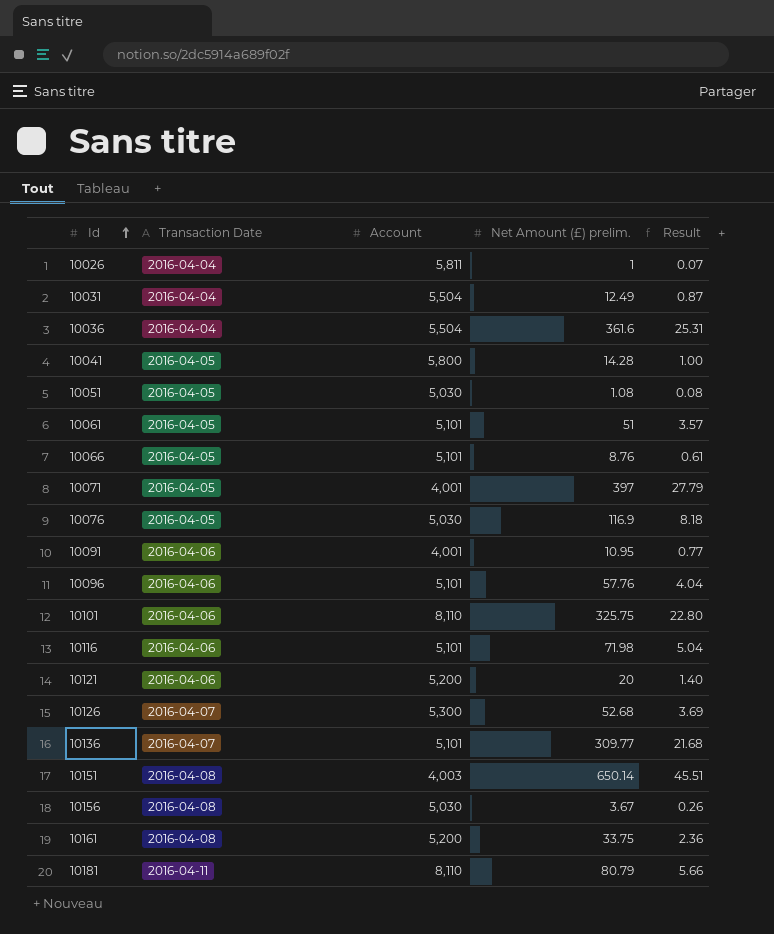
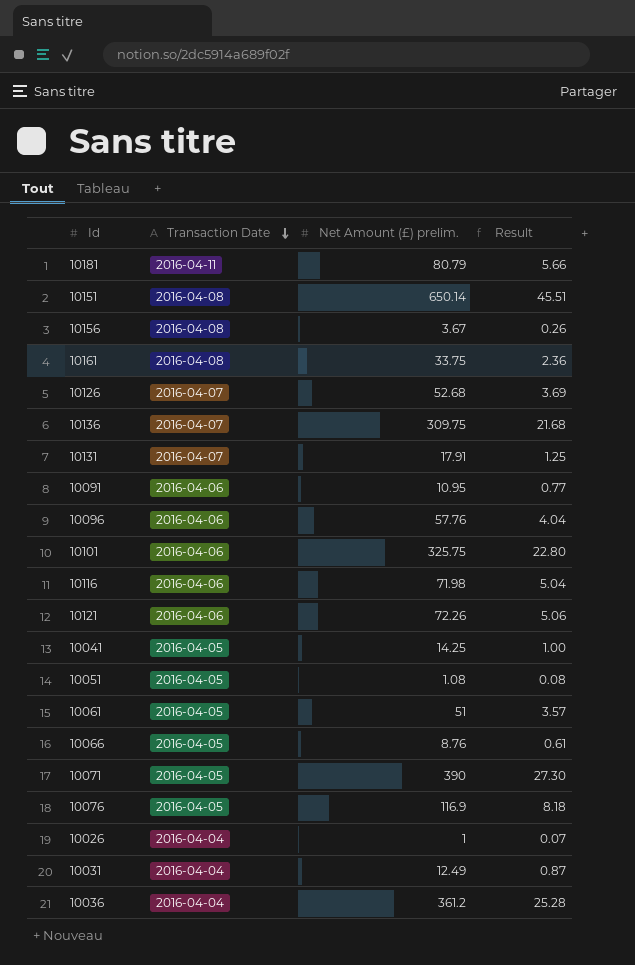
row order: Id ascending -> Transaction Date descending
column Account | position: 3 -> none
10136 | Net Amount (£) prelim.: 309.77 -> 309.75
row 10131: none -> 2016-04-07 | 17.91 | 1.25
10121 | Net Amount (£) prelim.: 20 -> 72.26
10121 | Result: 1.40 -> 5.06
10041 | Net Amount (£) prelim.: 14.28 -> 14.25
10071 | Net Amount (£) prelim.: 397 -> 390
10071 | Result: 27.79 -> 27.30
10036 | Net Amount (£) prelim.: 361.6 -> 361.2
10036 | Result: 25.31 -> 25.28

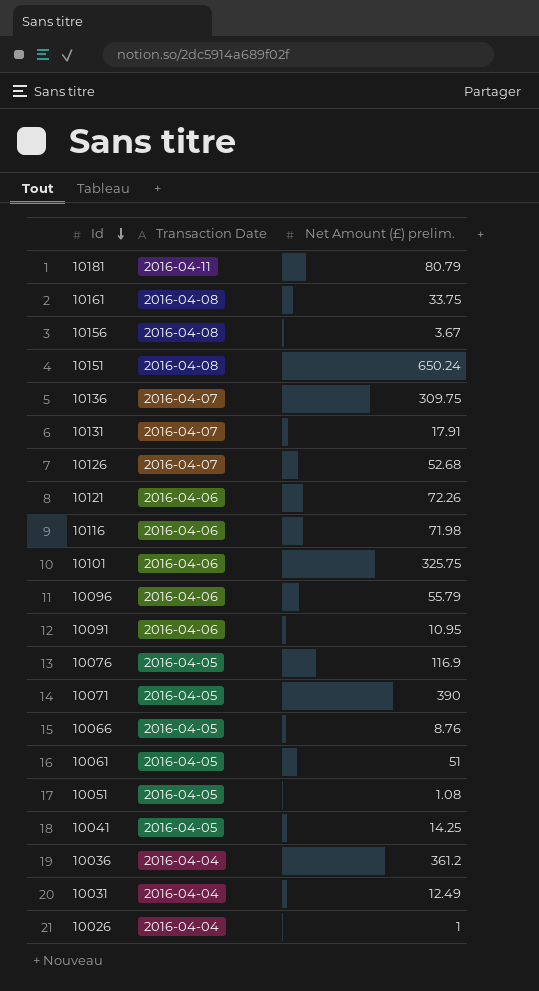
row order: Transaction Date descending -> Id descending
column Result | formula: [Net Amount (£) prelim.] * 0.07 -> none
10151 | Net Amount (£) prelim.: 650.14 -> 650.24
10096 | Net Amount (£) prelim.: 57.76 -> 55.79

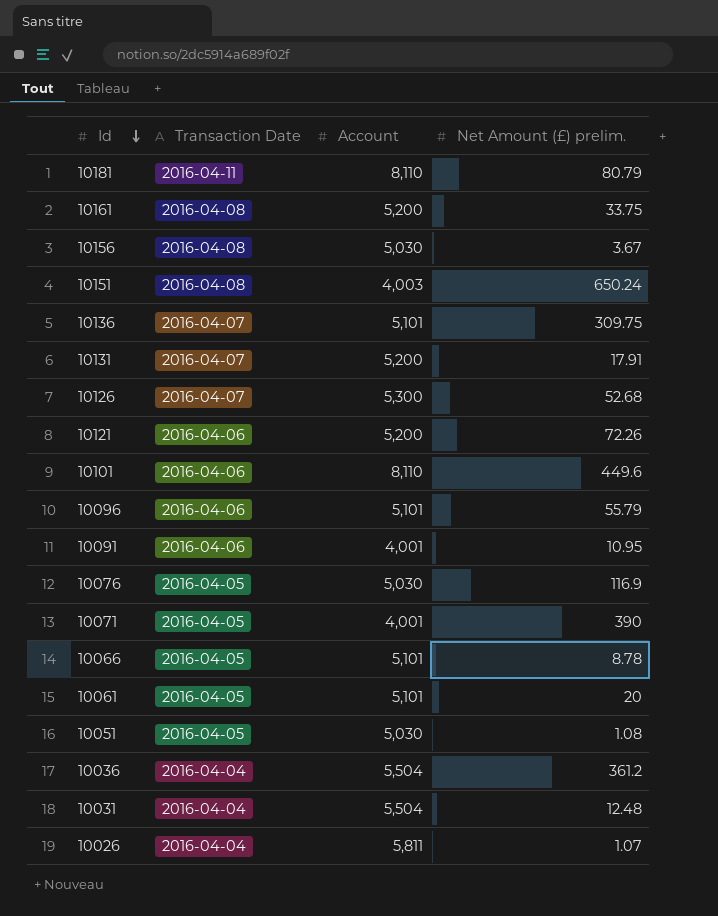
column Account | position: none -> 3
row 10116: 2016-04-06 | 71.98 -> none
row 10041: 2016-04-05 | 14.25 -> none
10101 | Net Amount (£) prelim.: 325.75 -> 449.6
10066 | Net Amount (£) prelim.: 8.76 -> 8.78
10061 | Net Amount (£) prelim.: 51 -> 20
10031 | Net Amount (£) prelim.: 12.49 -> 12.48
10026 | Net Amount (£) prelim.: 1 -> 1.07

